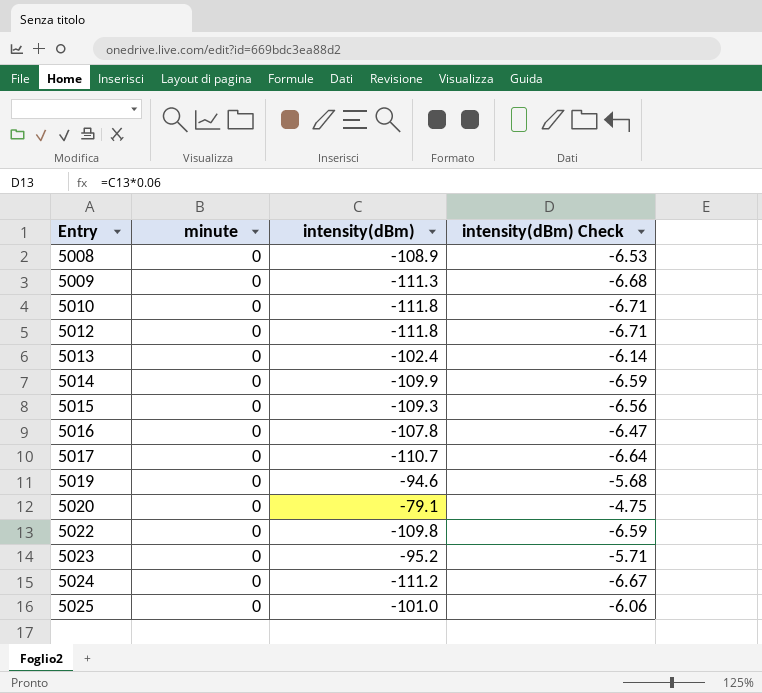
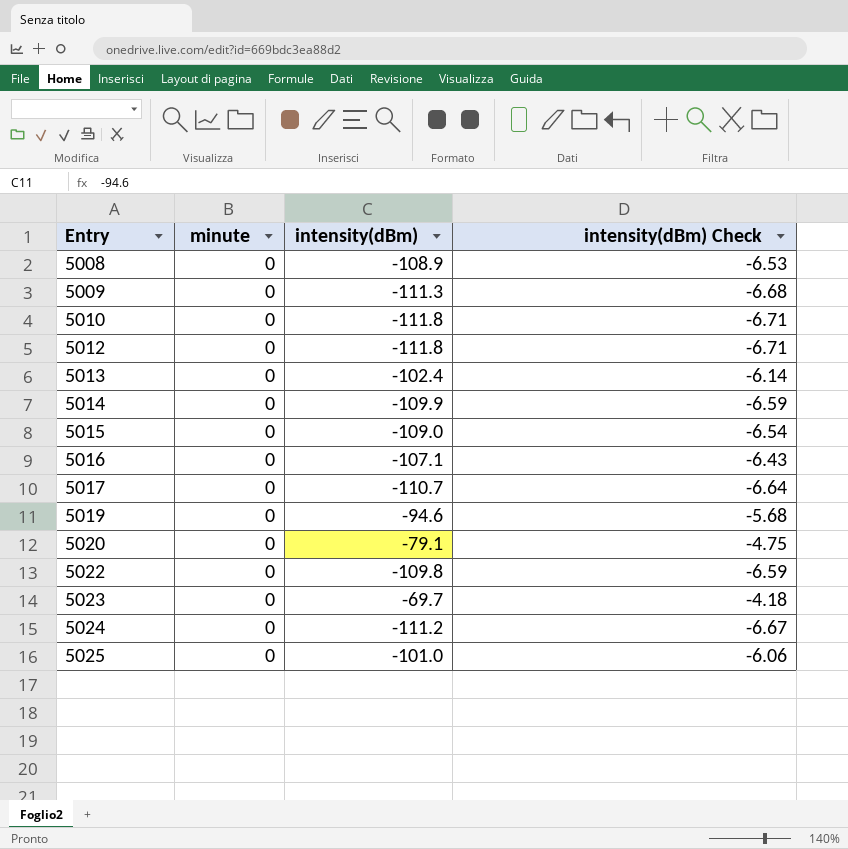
5015 | intensity(dBm): -109.3 -> -109.0
5015 | intensity(dBm) Check: -6.56 -> -6.54
5016 | intensity(dBm): -107.8 -> -107.1
5016 | intensity(dBm) Check: -6.47 -> -6.43
5023 | intensity(dBm): -95.2 -> -69.7
5023 | intensity(dBm) Check: -5.71 -> -4.18

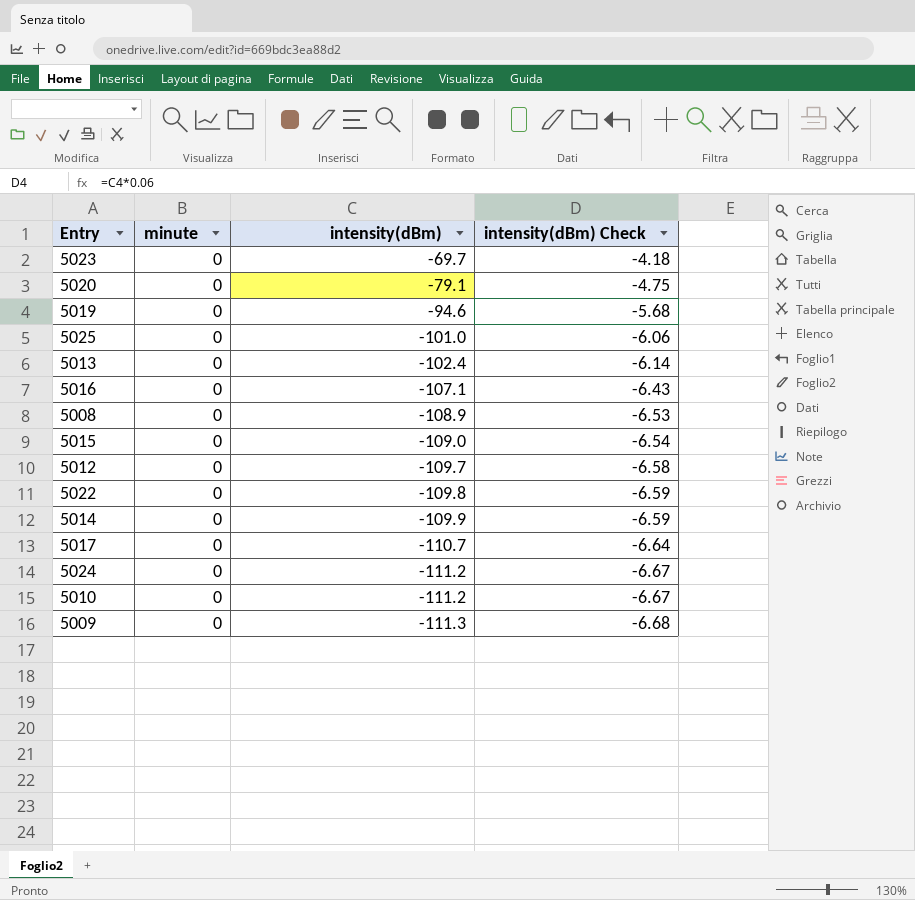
row order: Entry ascending -> intensity(dBm) descending
5012 | intensity(dBm): -111.8 -> -109.7
5012 | intensity(dBm) Check: -6.71 -> -6.58
5010 | intensity(dBm): -111.8 -> -111.2
5010 | intensity(dBm) Check: -6.71 -> -6.67

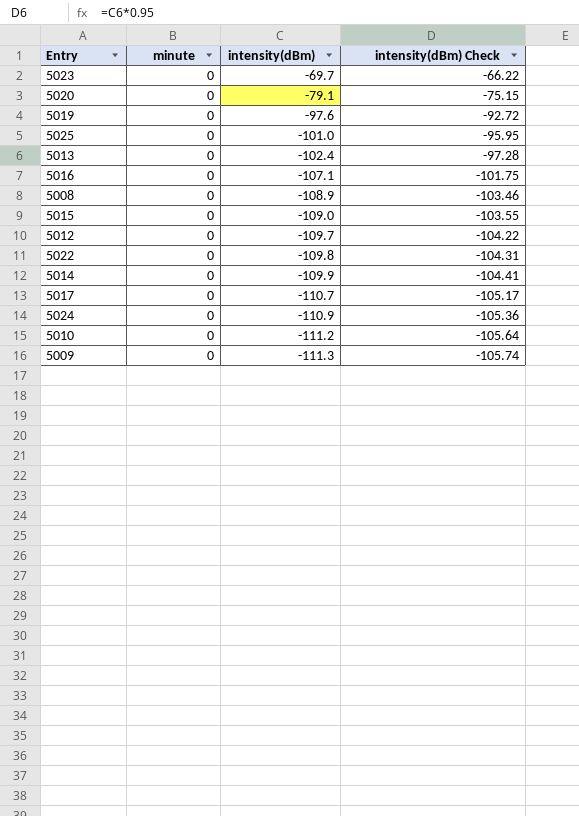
column intensity(dBm) Check | formula: [intensity(dBm)] * 0.06 -> [intensity(dBm)] * 0.95
5019 | intensity(dBm): -94.6 -> -97.6
5024 | intensity(dBm): -111.2 -> -110.9

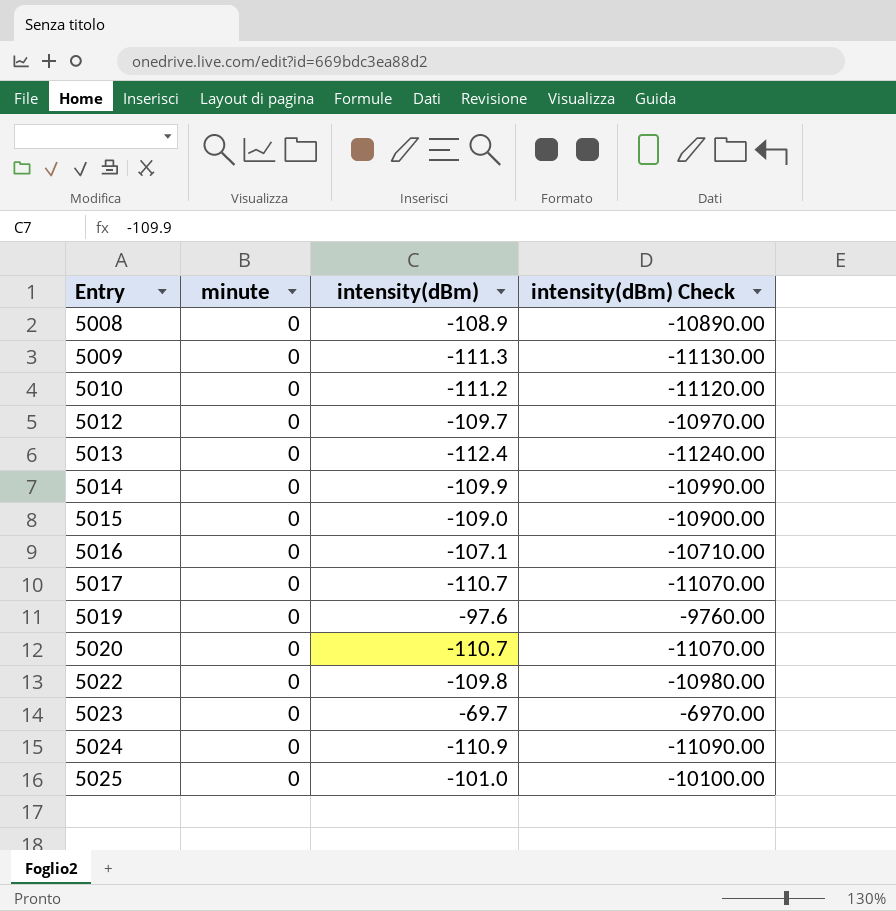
row order: intensity(dBm) descending -> Entry ascending
column intensity(dBm) Check | formula: [intensity(dBm)] * 0.95 -> [intensity(dBm)] * 100
5013 | intensity(dBm): -102.4 -> -112.4
5020 | intensity(dBm): -79.1 -> -110.7

